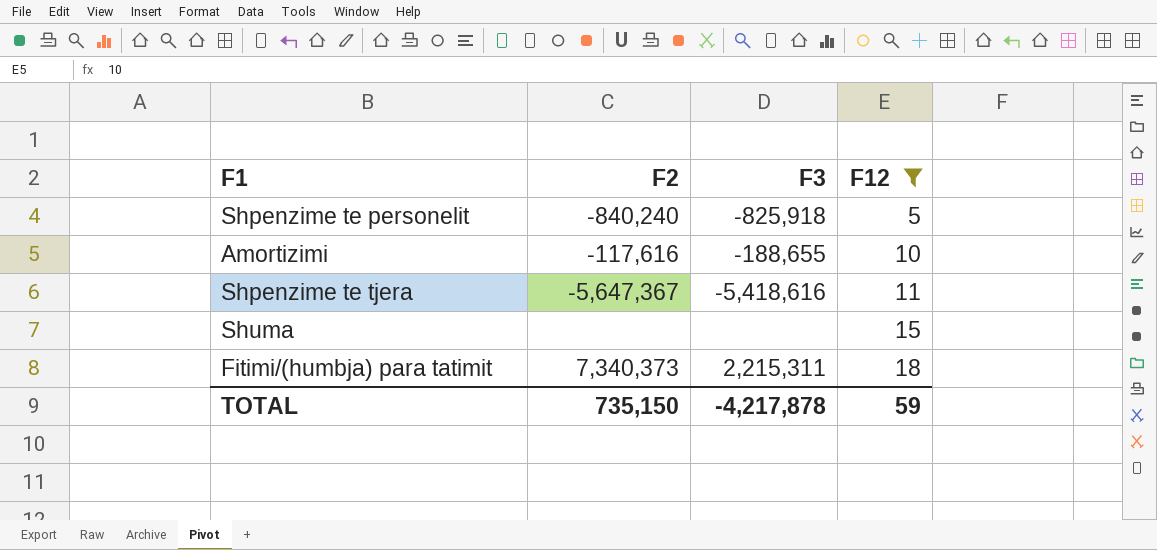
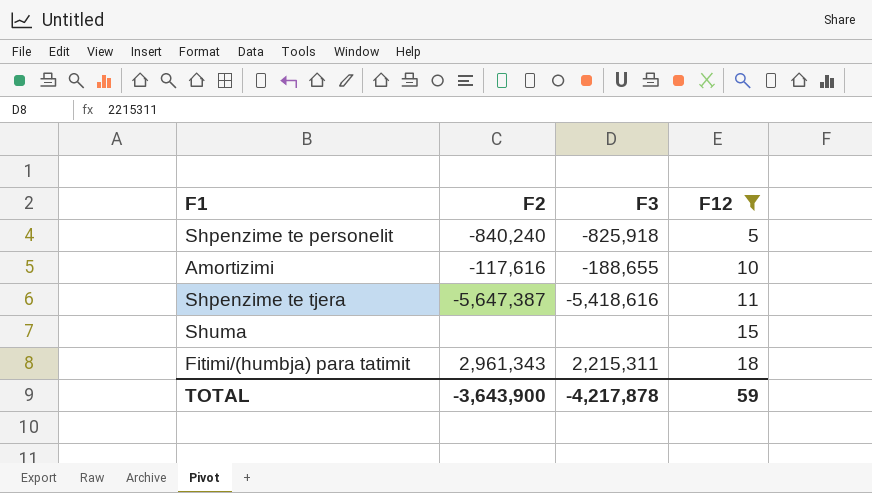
Shpenzime te tjera | F2: -5,647,367 -> -5,647,387
Fitimi/(humbja) para tatimit | F2: 7,340,373 -> 2,961,343
TOTAL | F2: 735,150 -> -3,643,900

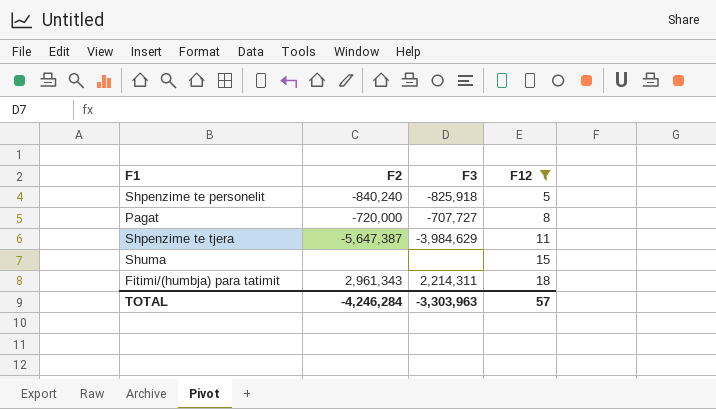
row Amortizimi: -117,616 | -188,655 | 10 -> none
row Pagat: none -> -720,000 | -707,727 | 8
Shpenzime te tjera | F3: -5,418,616 -> -3,984,629
Fitimi/(humbja) para tatimit | F3: 2,215,311 -> 2,214,311
TOTAL | F2: -3,643,900 -> -4,246,284
TOTAL | F3: -4,217,878 -> -3,303,963
TOTAL | F12: 59 -> 57

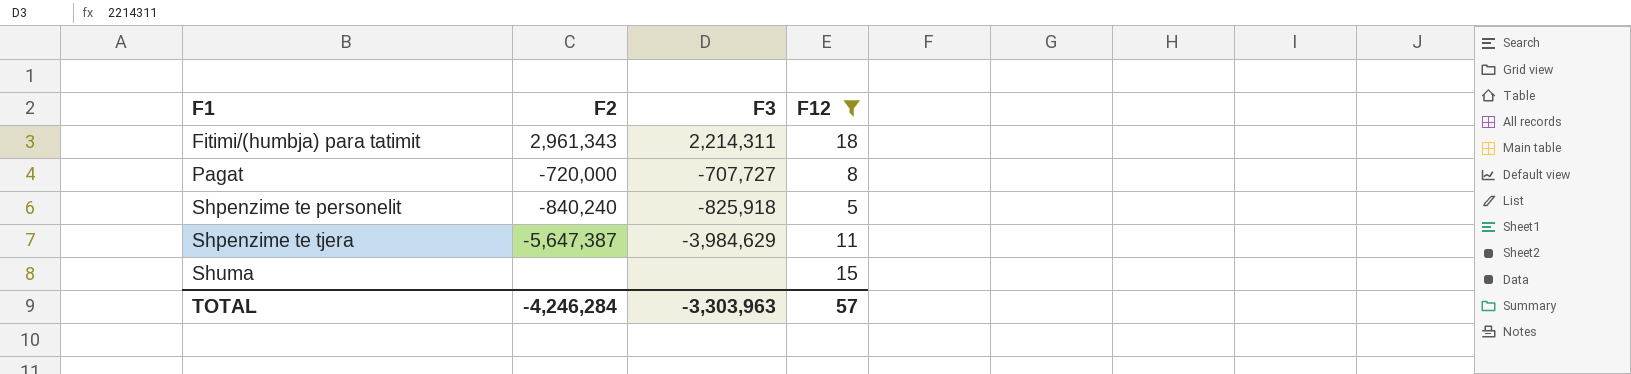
row order: F12 ascending -> F1 ascending

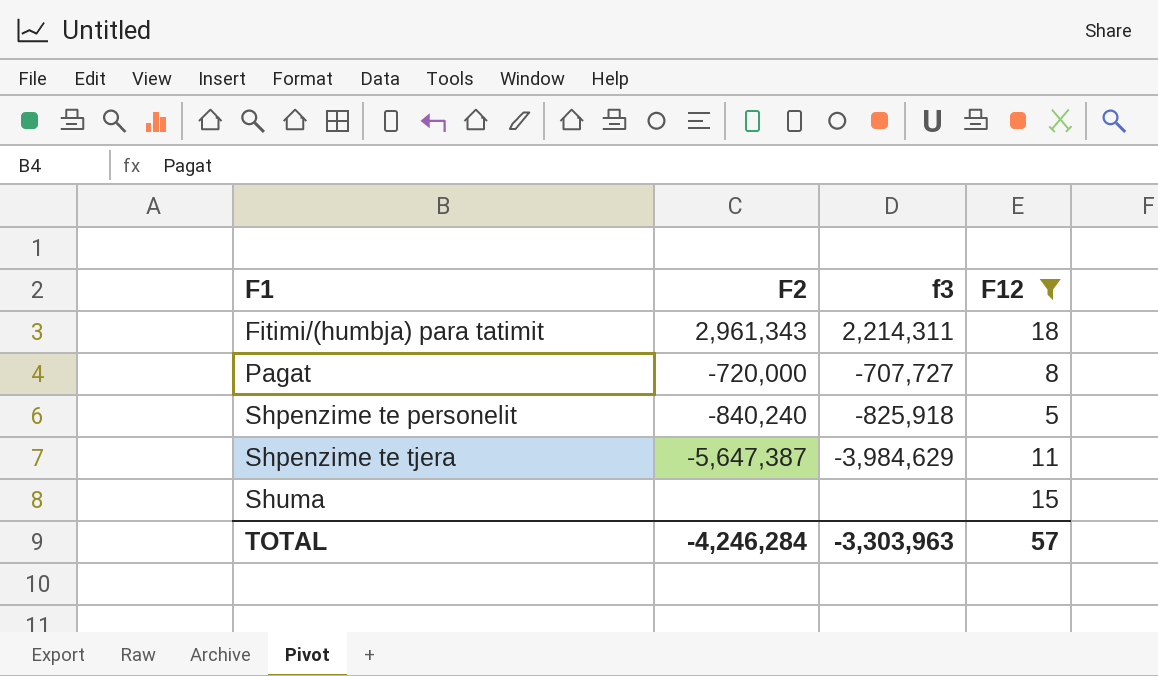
column name: F3 -> f3

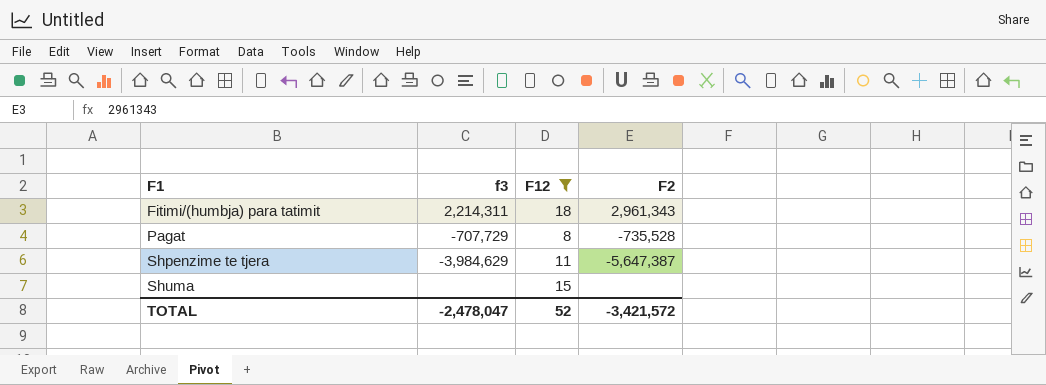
column F2 | position: 2 -> 4
row Shpenzime te personelit: -840,240 | -825,918 | 5 -> none
Pagat | f3: -707,727 -> -707,729
Pagat | F2: -720,000 -> -735,528
TOTAL | f3: -3,303,963 -> -2,478,047
TOTAL | F12: 57 -> 52
TOTAL | F2: -4,246,284 -> -3,421,572

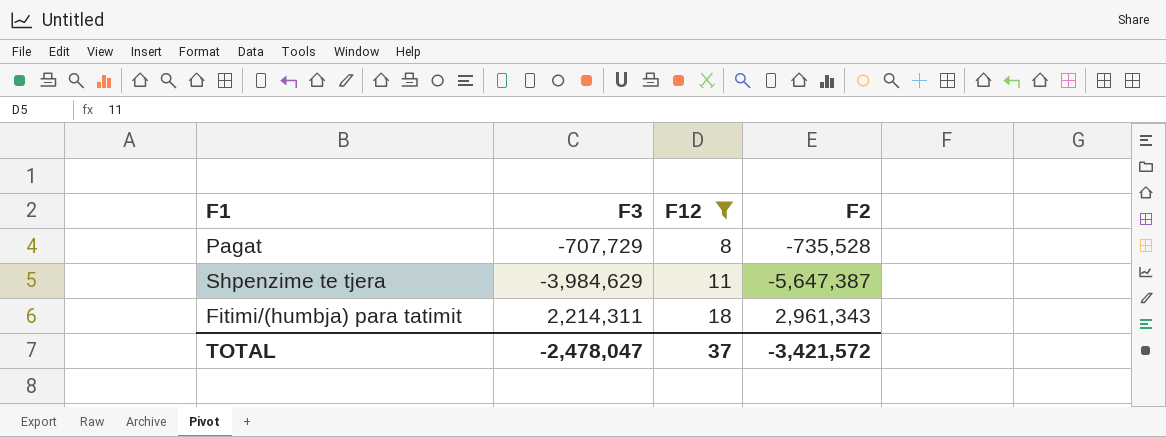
row order: F1 ascending -> F12 ascending
column name: f3 -> F3
row Shuma: none | 15 | none -> none
TOTAL | F12: 52 -> 37

